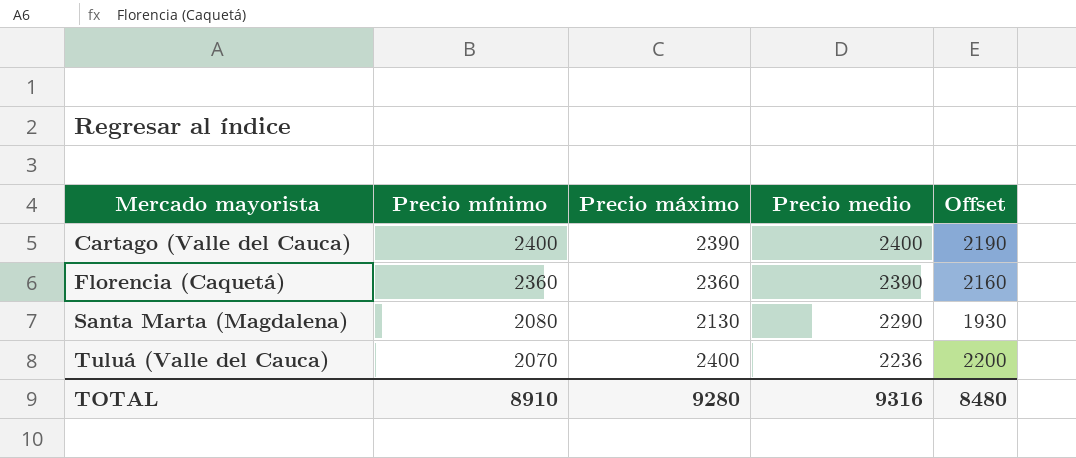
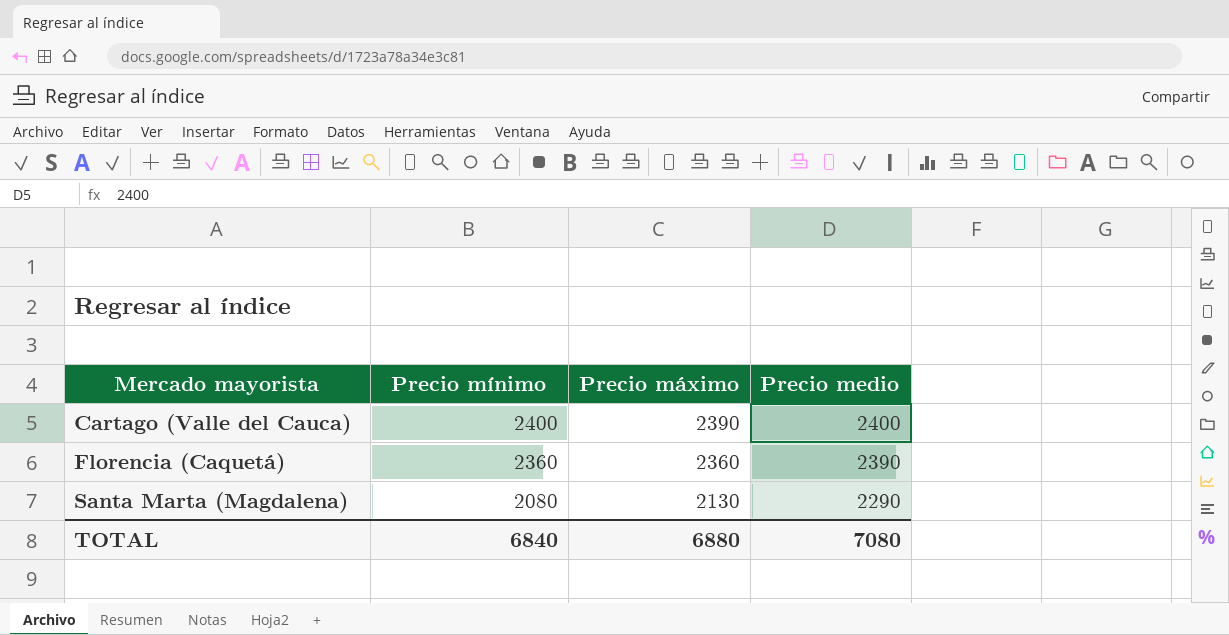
column Offset | formula: [Precio máximo] - 200 -> none
row Tuluá (Valle del Cauca): 2070 | 2400 | 2236 | 2200 -> none
TOTAL | Precio mínimo: 8910 -> 6840
TOTAL | Precio máximo: 9280 -> 6880
TOTAL | Precio medio: 9316 -> 7080

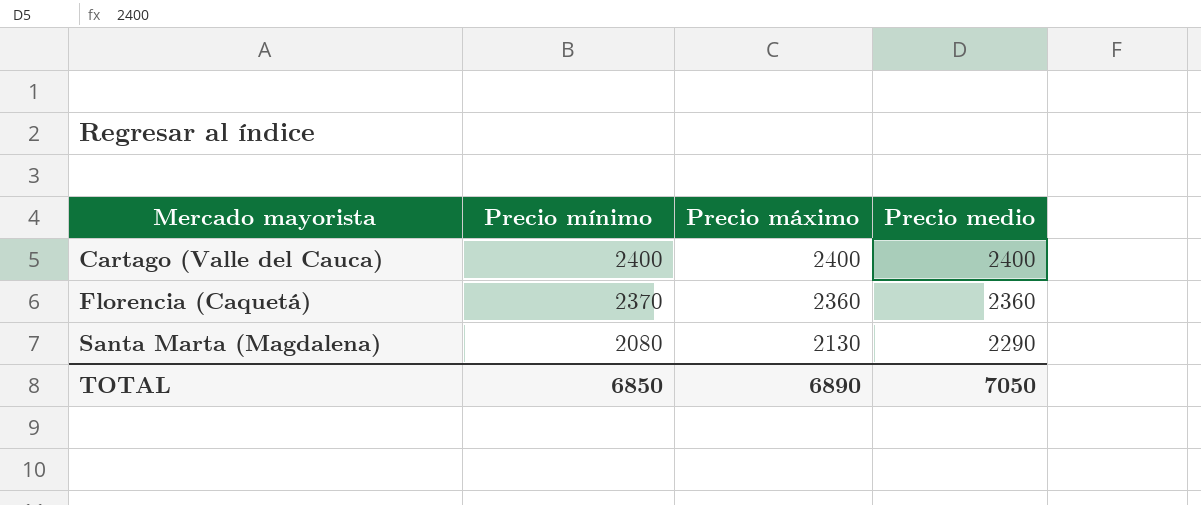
Cartago (Valle del Cauca) | Precio máximo: 2390 -> 2400
Florencia (Caquetá) | Precio mínimo: 2360 -> 2370
Florencia (Caquetá) | Precio medio: 2390 -> 2360
TOTAL | Precio mínimo: 6840 -> 6850
TOTAL | Precio máximo: 6880 -> 6890
TOTAL | Precio medio: 7080 -> 7050

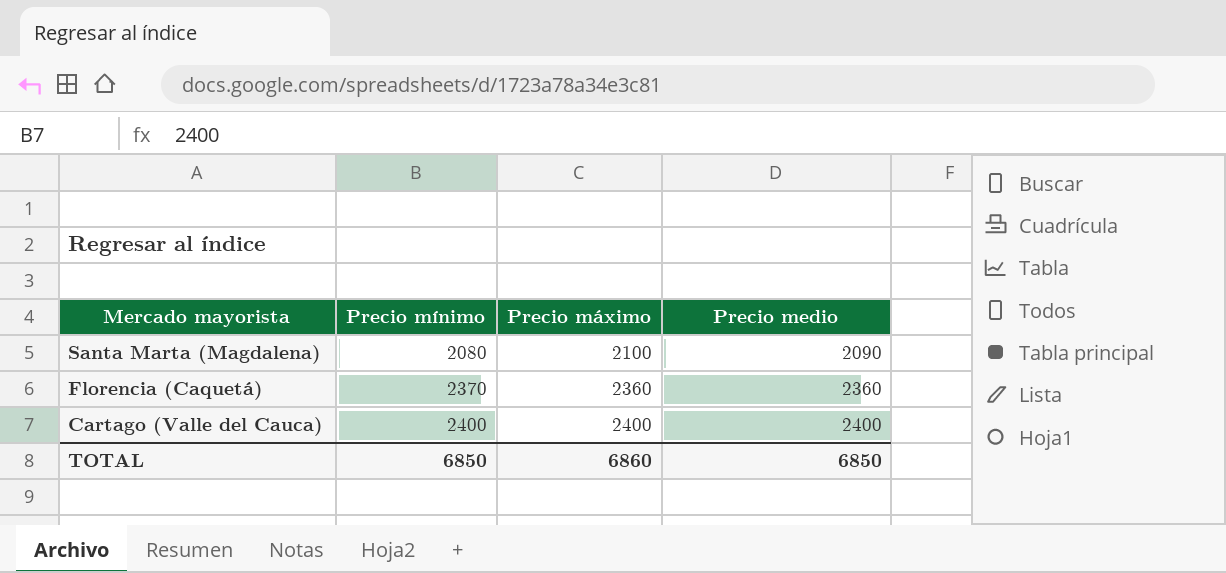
row order: Mercado mayorista ascending -> Mercado mayorista descending
Santa Marta (Magdalena) | Precio máximo: 2130 -> 2100
Santa Marta (Magdalena) | Precio medio: 2290 -> 2090
TOTAL | Precio máximo: 6890 -> 6860
TOTAL | Precio medio: 7050 -> 6850

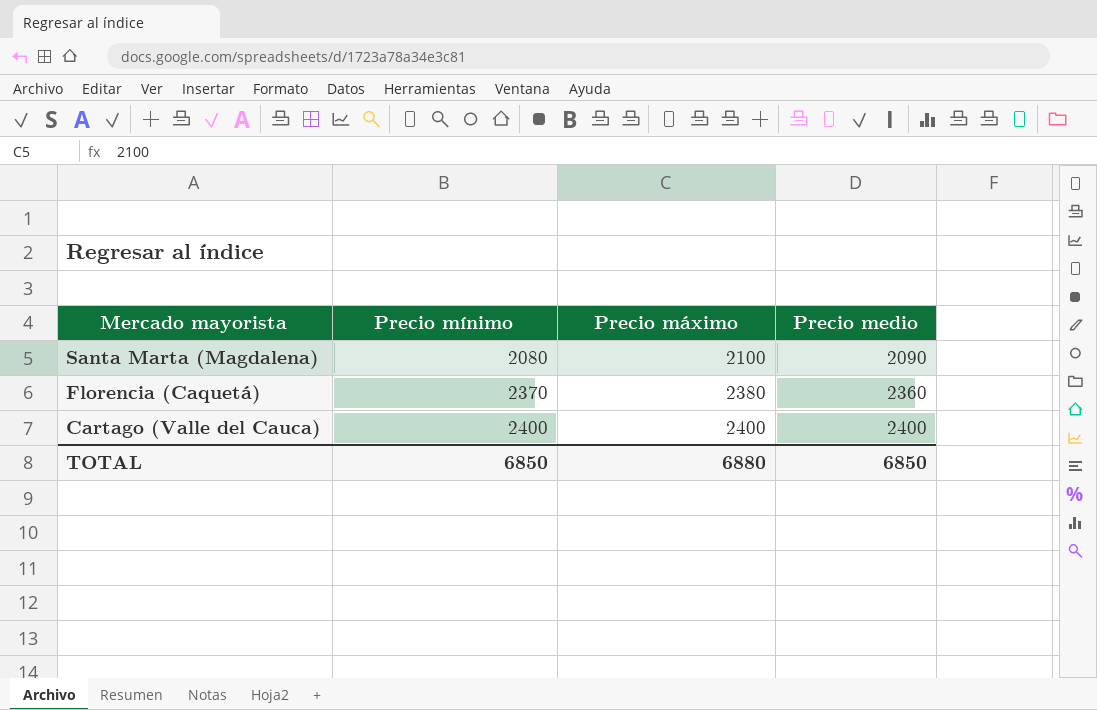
Florencia (Caquetá) | Precio máximo: 2360 -> 2380
TOTAL | Precio máximo: 6860 -> 6880

